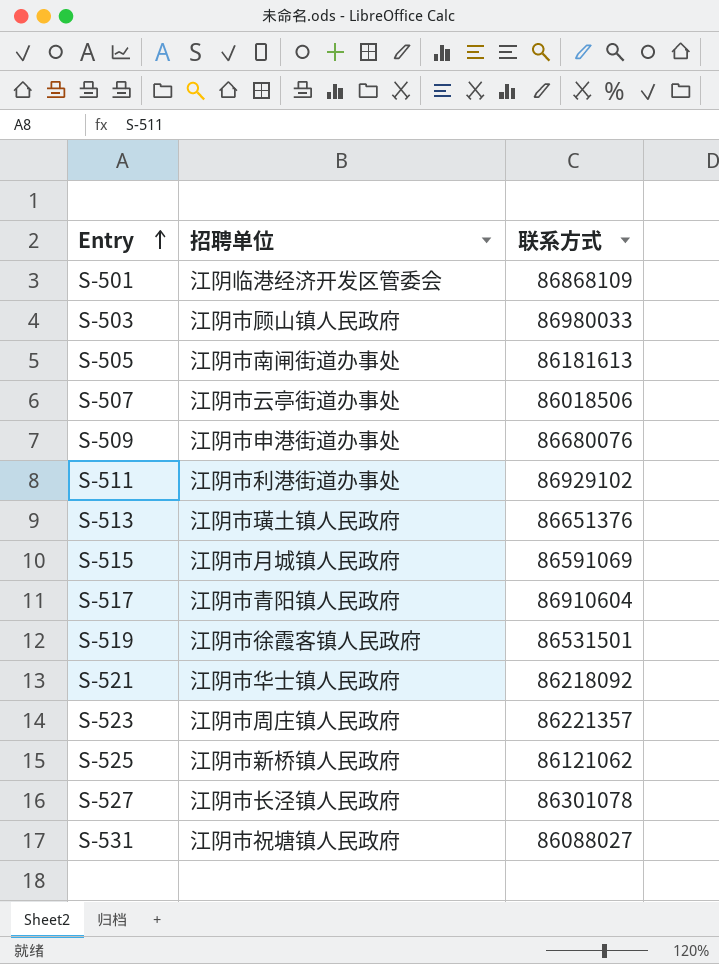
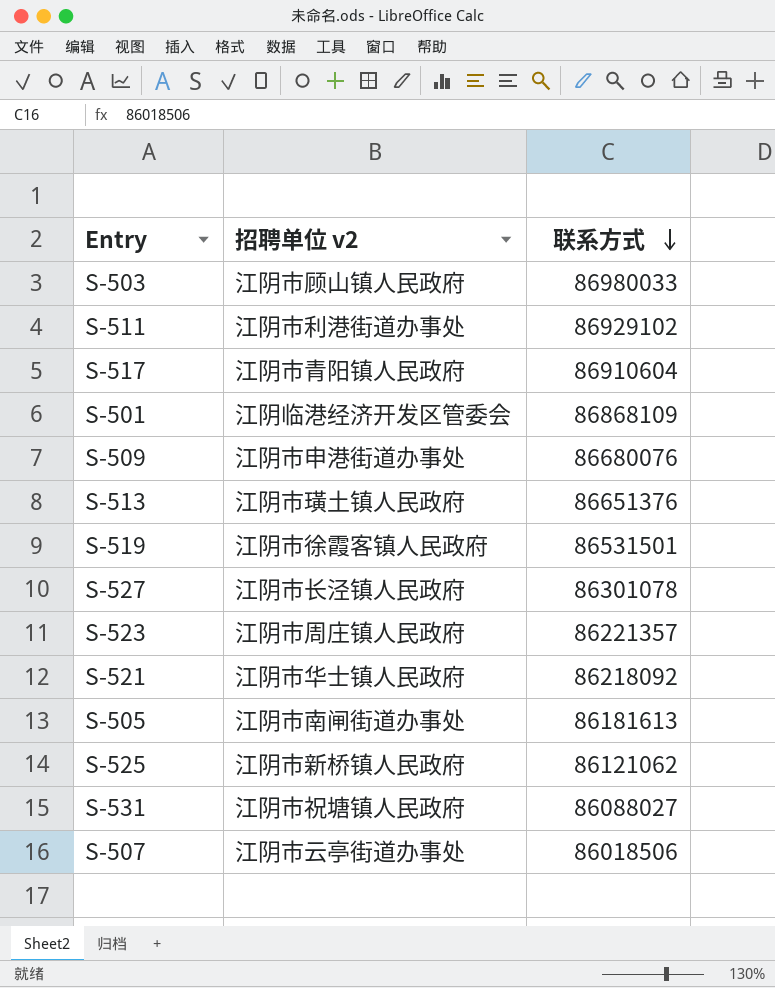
row order: Entry ascending -> 联系方式 descending
column name: 招聘单位 -> 招聘单位 v2
row S-515: 江阴市月城镇人民政府 | 86591069 -> none

